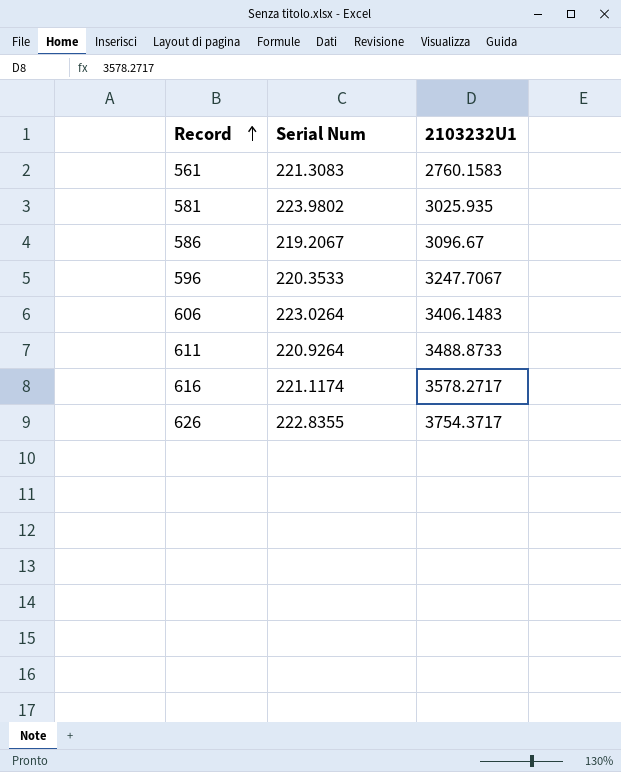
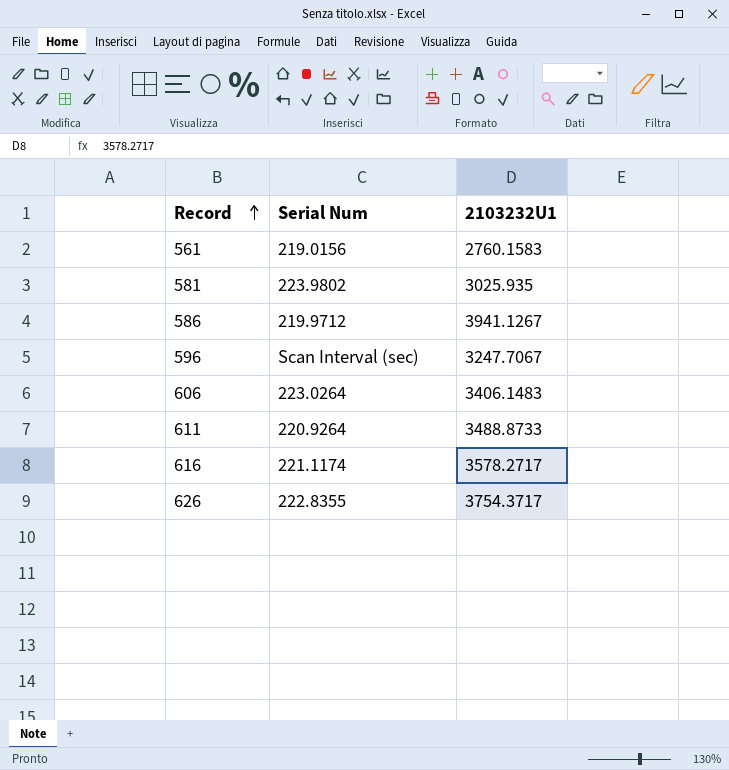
561 | Serial Num: 221.3083 -> 219.0156
586 | Serial Num: 219.2067 -> 219.9712
586 | 2103232U1: 3096.67 -> 3941.1267
596 | Serial Num: 220.3533 -> Scan Interval (sec)

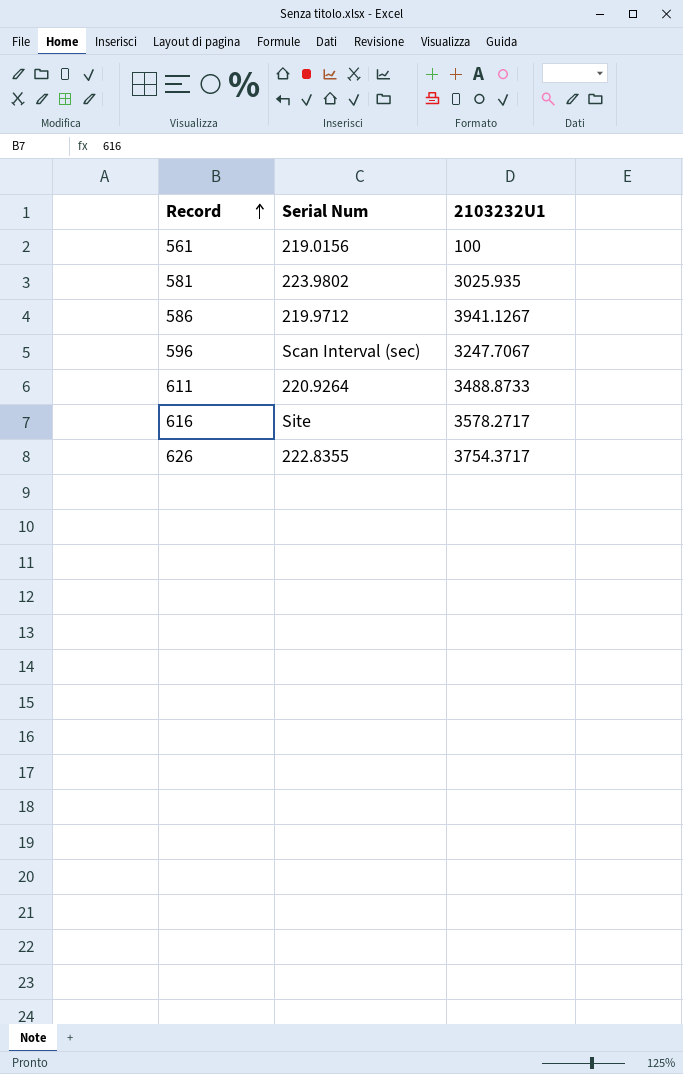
row 606: 223.0264 | 3406.1483 -> none
561 | 2103232U1: 2760.1583 -> 100
616 | Serial Num: 221.1174 -> Site

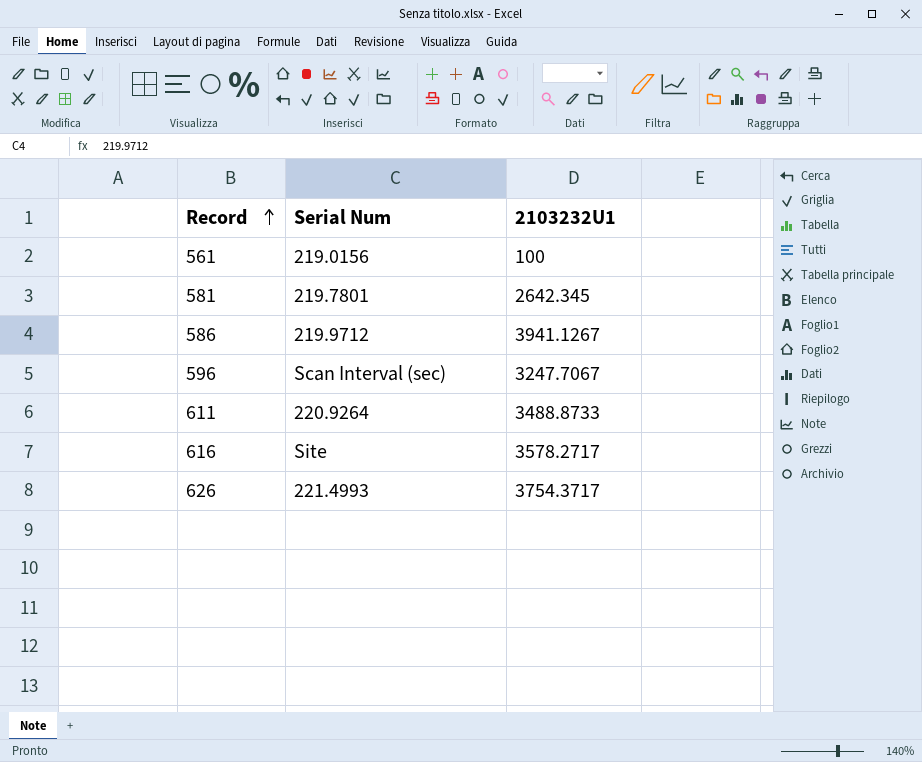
581 | Serial Num: 223.9802 -> 219.7801
581 | 2103232U1: 3025.935 -> 2642.345
626 | Serial Num: 222.8355 -> 221.4993

